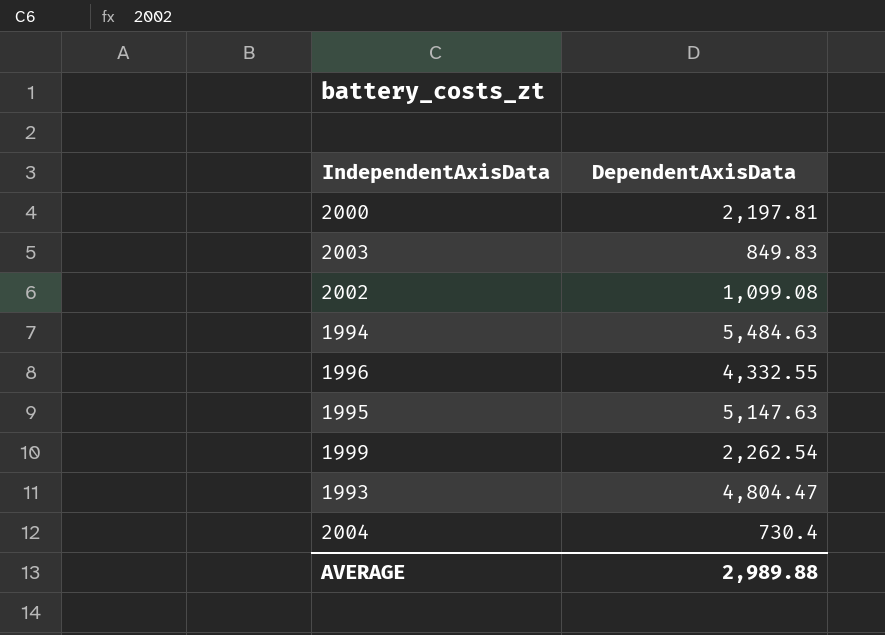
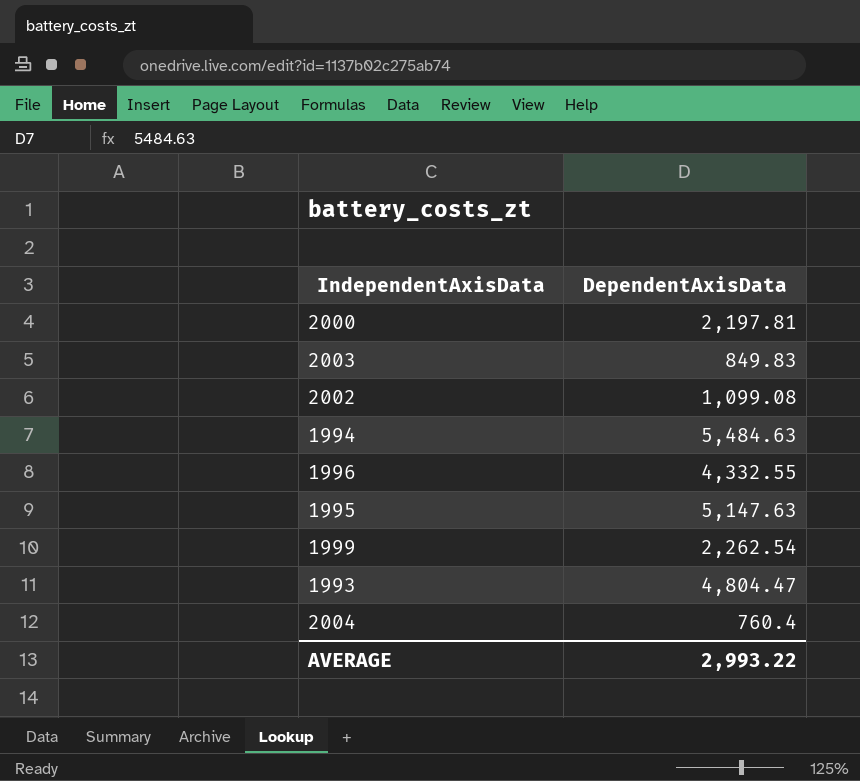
2004 | DependentAxisData: 730.4 -> 760.4
AVERAGE | DependentAxisData: 2,989.88 -> 2,993.22

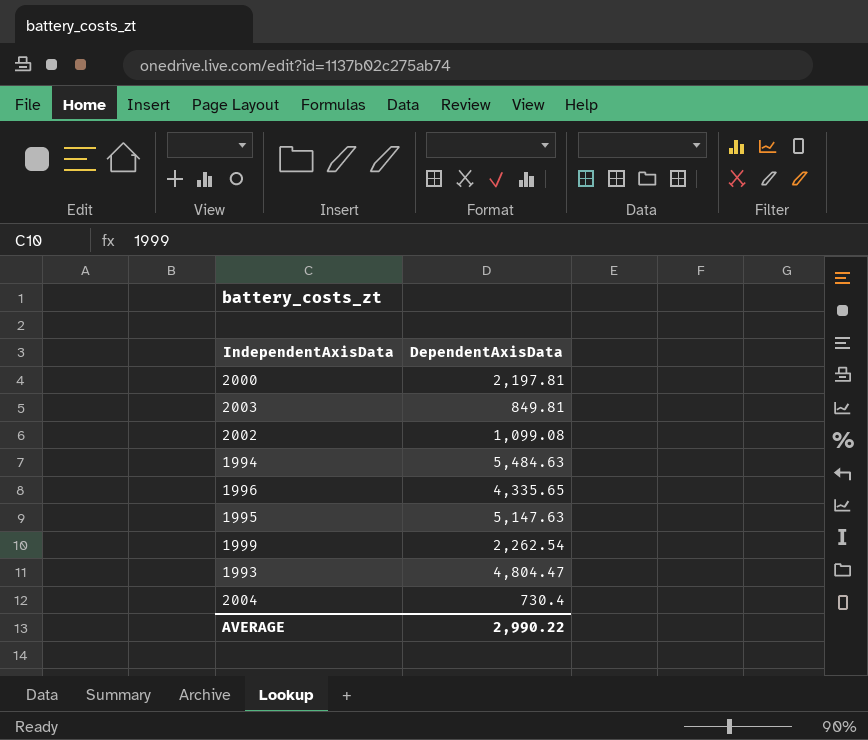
2003 | DependentAxisData: 849.83 -> 849.81
1996 | DependentAxisData: 4,332.55 -> 4,335.65
2004 | DependentAxisData: 760.4 -> 730.4
AVERAGE | DependentAxisData: 2,993.22 -> 2,990.22

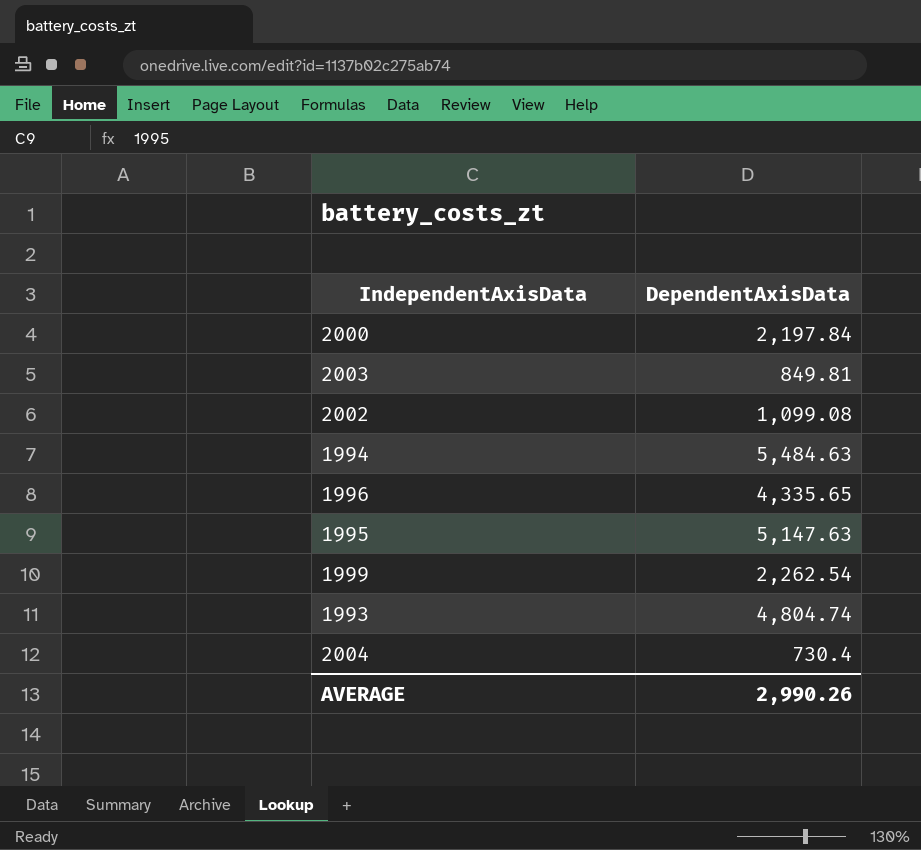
2000 | DependentAxisData: 2,197.81 -> 2,197.84
1993 | DependentAxisData: 4,804.47 -> 4,804.74
AVERAGE | DependentAxisData: 2,990.22 -> 2,990.26

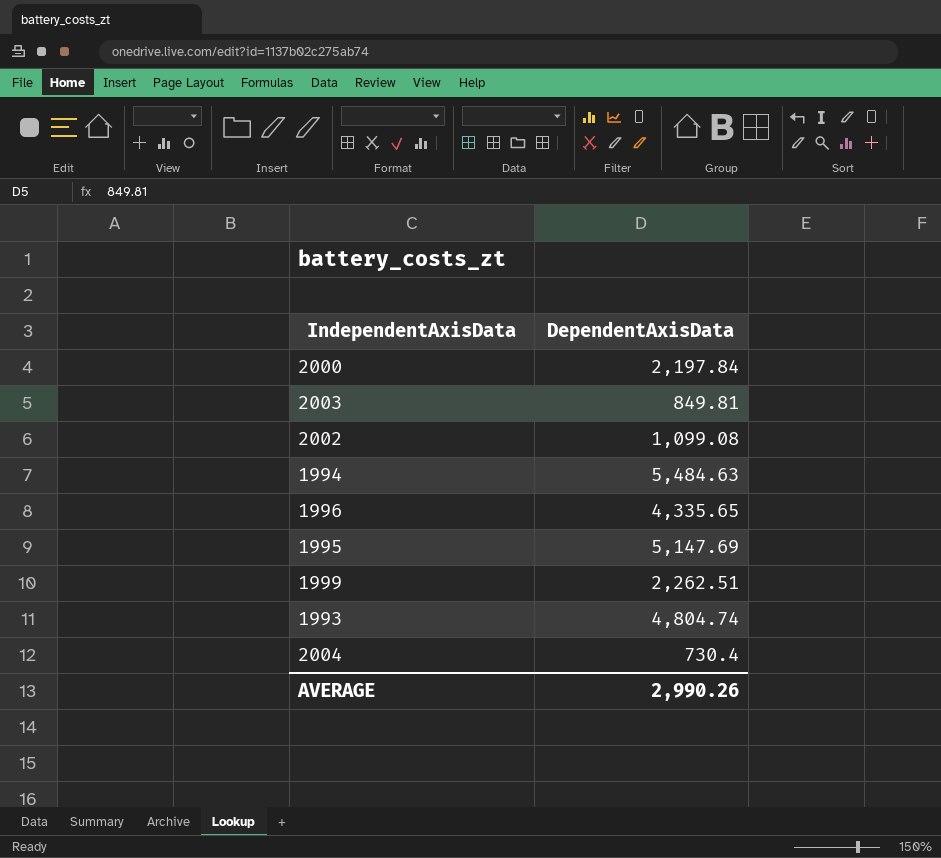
1995 | DependentAxisData: 5,147.63 -> 5,147.69
1999 | DependentAxisData: 2,262.54 -> 2,262.51

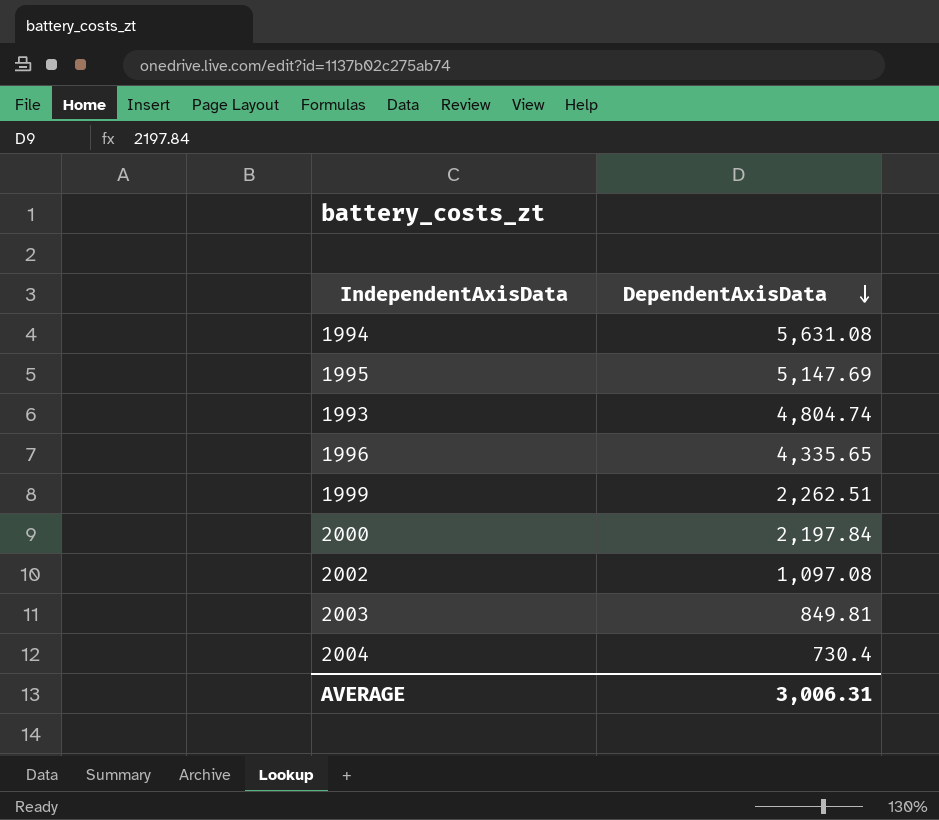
row order: none -> DependentAxisData descending
1994 | DependentAxisData: 5,484.63 -> 5,631.08
2002 | DependentAxisData: 1,099.08 -> 1,097.08
AVERAGE | DependentAxisData: 2,990.26 -> 3,006.31

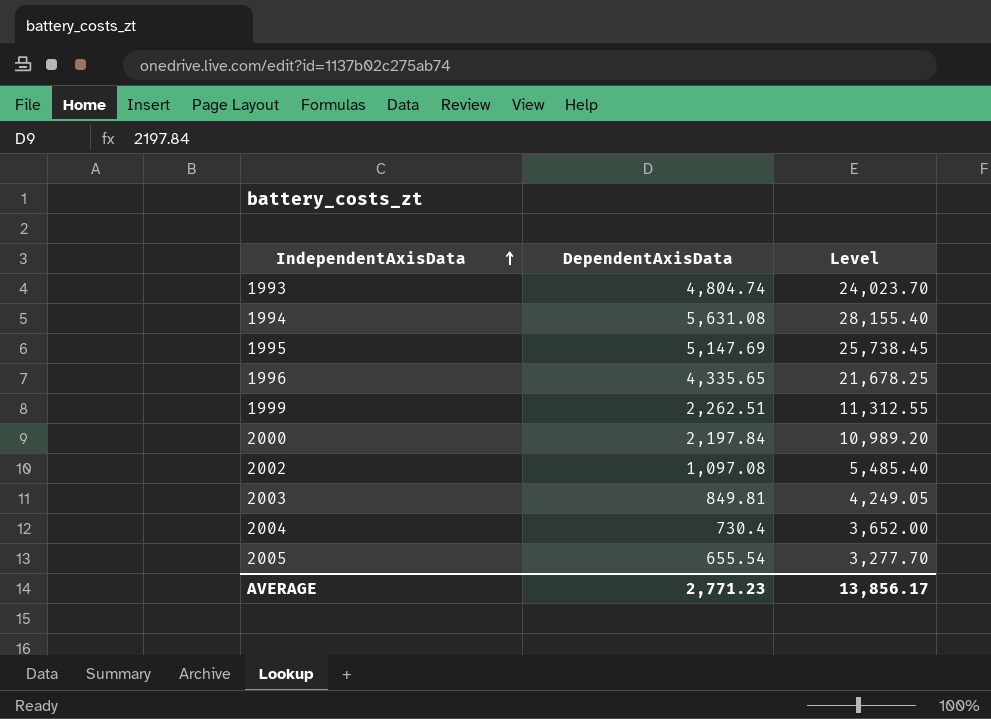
row order: DependentAxisData descending -> IndependentAxisData ascending
column Level | formula: none -> [DependentAxisData] * 5
row 2005: none -> 655.54 | 3,277.70
AVERAGE | DependentAxisData: 3,006.31 -> 2,771.23

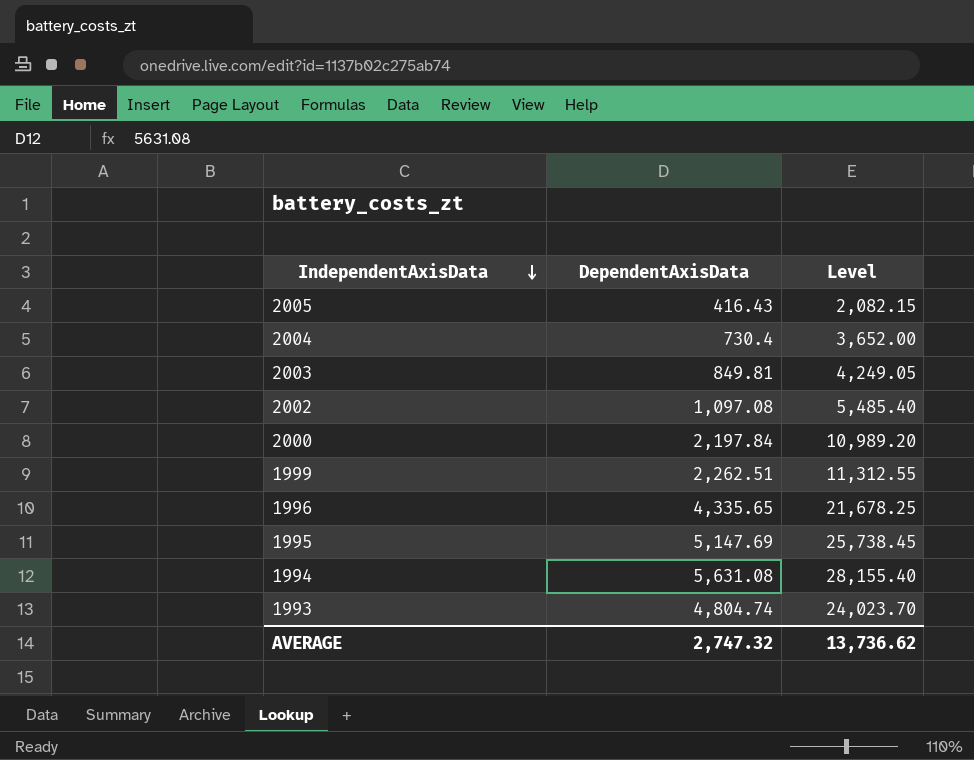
row order: IndependentAxisData ascending -> IndependentAxisData descending
2005 | DependentAxisData: 655.54 -> 416.43
2005 | Level: 3,277.70 -> 2,082.15
AVERAGE | DependentAxisData: 2,771.23 -> 2,747.32
AVERAGE | Level: 13,856.17 -> 13,736.62

